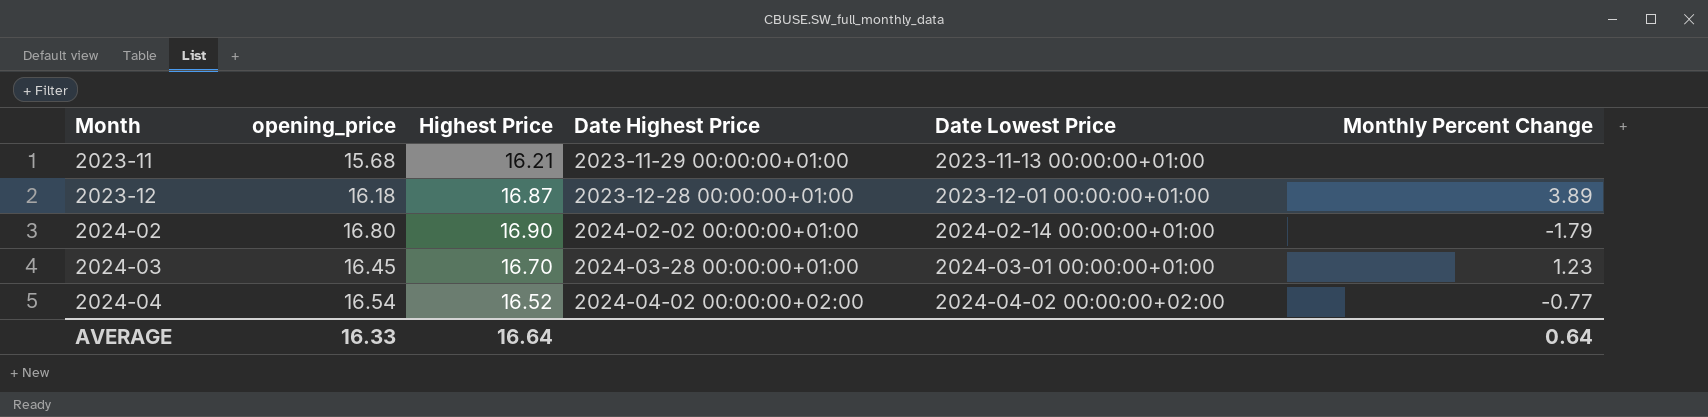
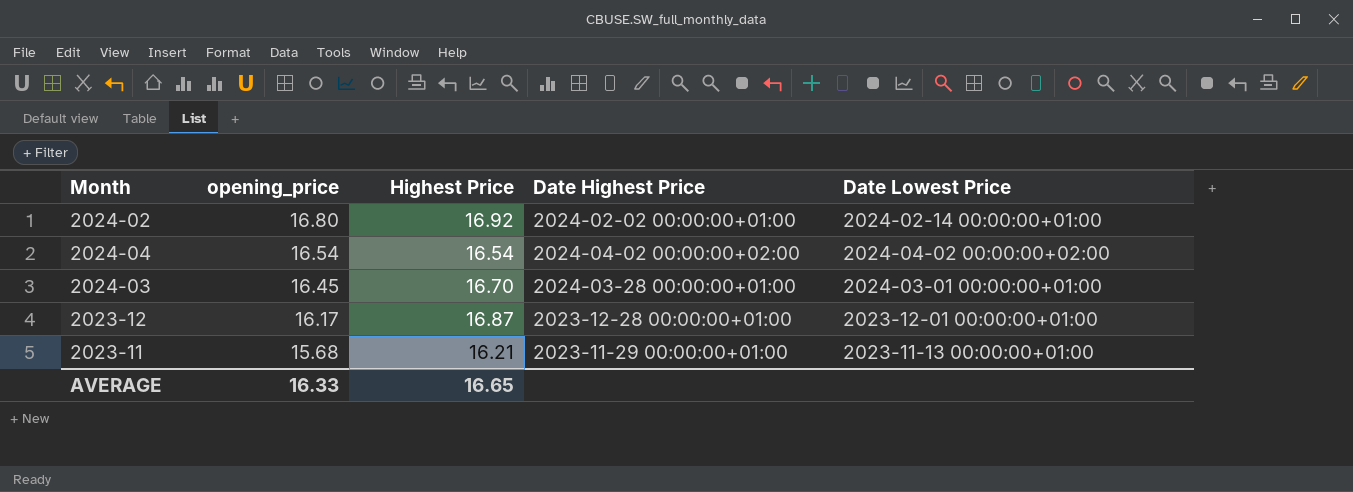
row order: Month ascending -> opening_price descending
column Monthly Percent Change | position: 6 -> none
2024-02 | Highest Price: 16.90 -> 16.92
2024-04 | Highest Price: 16.52 -> 16.54
2023-12 | opening_price: 16.18 -> 16.17
AVERAGE | Highest Price: 16.64 -> 16.65

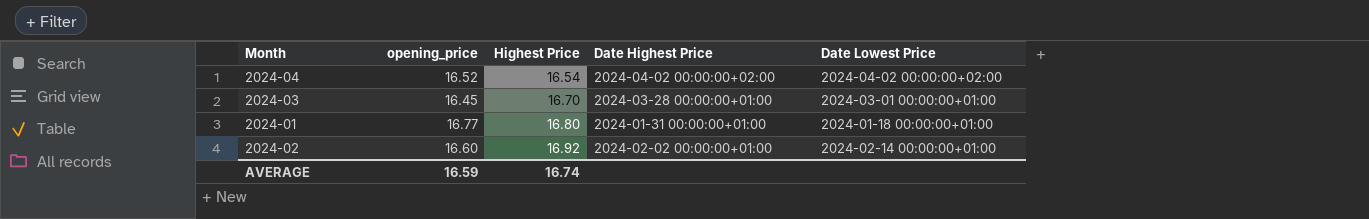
row order: opening_price descending -> Highest Price ascending
row 2023-12: 16.17 | 16.87 | 2023-12-28 00:00:00+01:00 | 2023-12-01 00:00:00+01:00 -> none
row 2023-11: 15.68 | 16.21 | 2023-11-29 00:00:00+01:00 | 2023-11-13 00:00:00+01:00 -> none
2024-04 | opening_price: 16.54 -> 16.52
row 2024-01: none -> 16.77 | 16.80 | 2024-01-31 00:00:00+01:00 | 2024-01-18 00:00:00+01:00
2024-02 | opening_price: 16.80 -> 16.60
AVERAGE | opening_price: 16.33 -> 16.59
AVERAGE | Highest Price: 16.65 -> 16.74

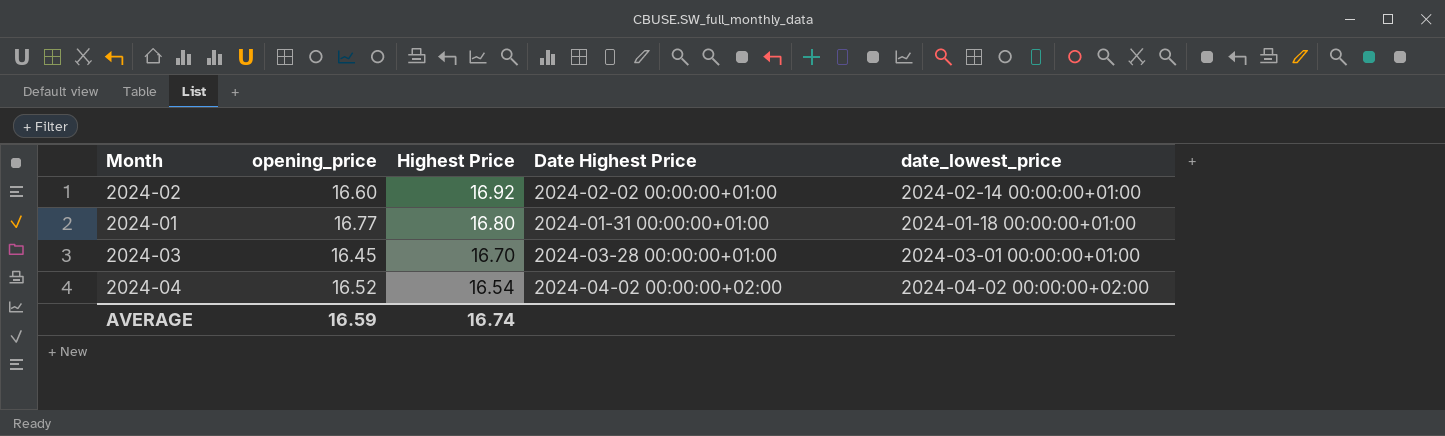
row order: Highest Price ascending -> Highest Price descending
column name: Date Lowest Price -> date_lowest_price

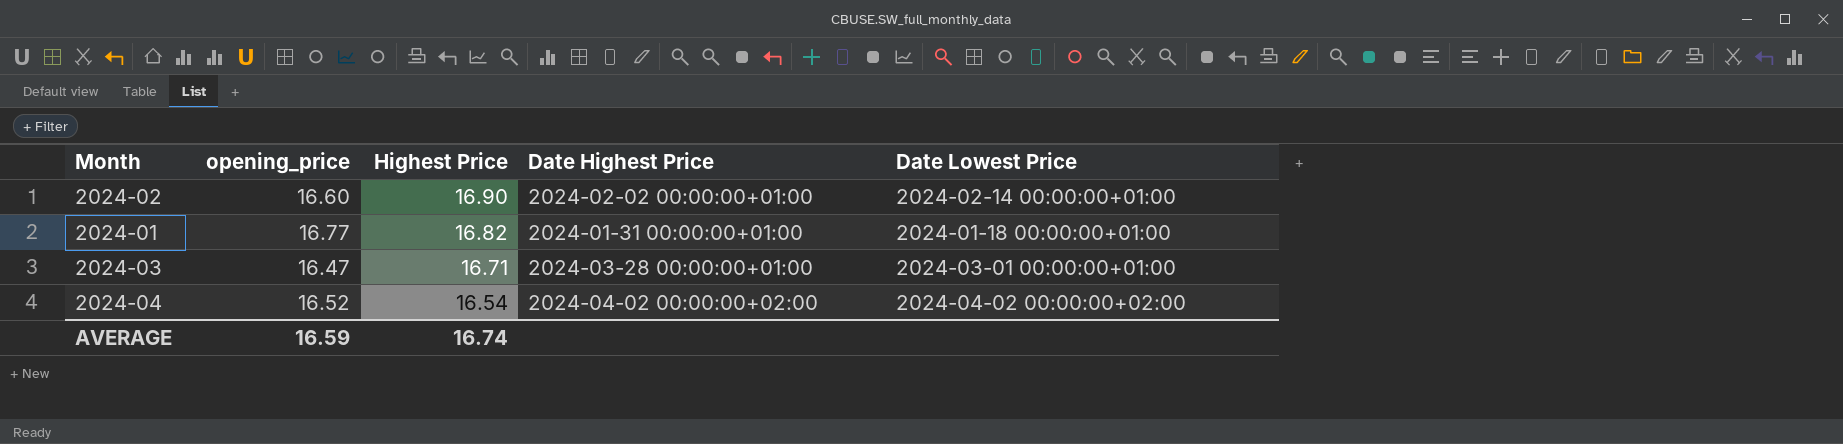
column name: date_lowest_price -> Date Lowest Price
2024-02 | Highest Price: 16.92 -> 16.90
2024-01 | Highest Price: 16.80 -> 16.82
2024-03 | opening_price: 16.45 -> 16.47
2024-03 | Highest Price: 16.70 -> 16.71

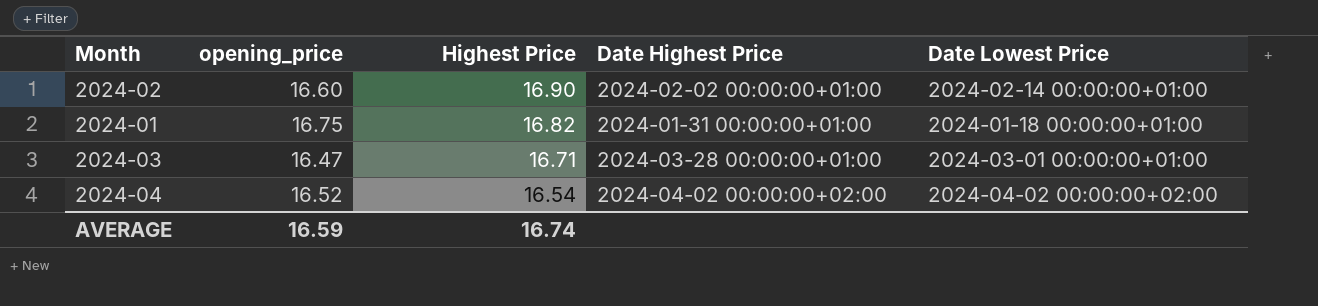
2024-01 | opening_price: 16.77 -> 16.75

